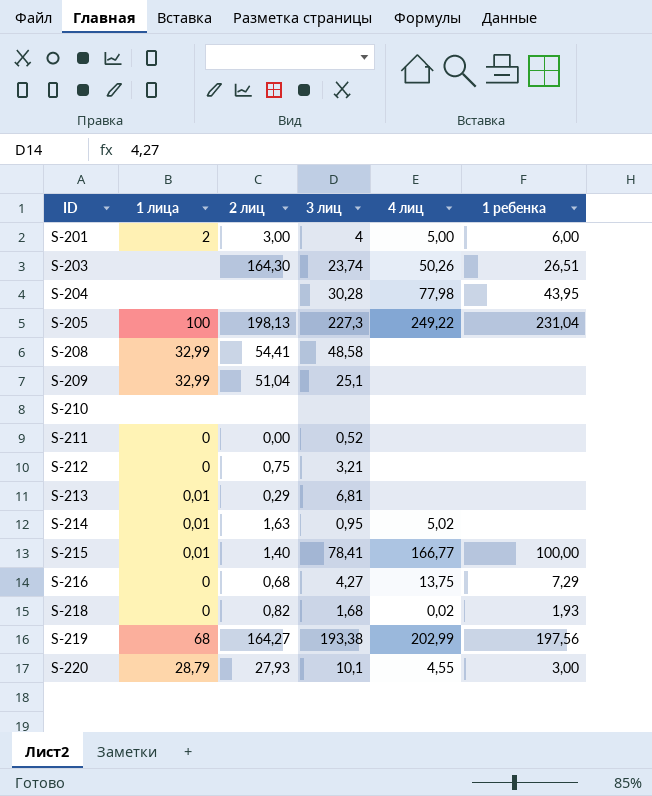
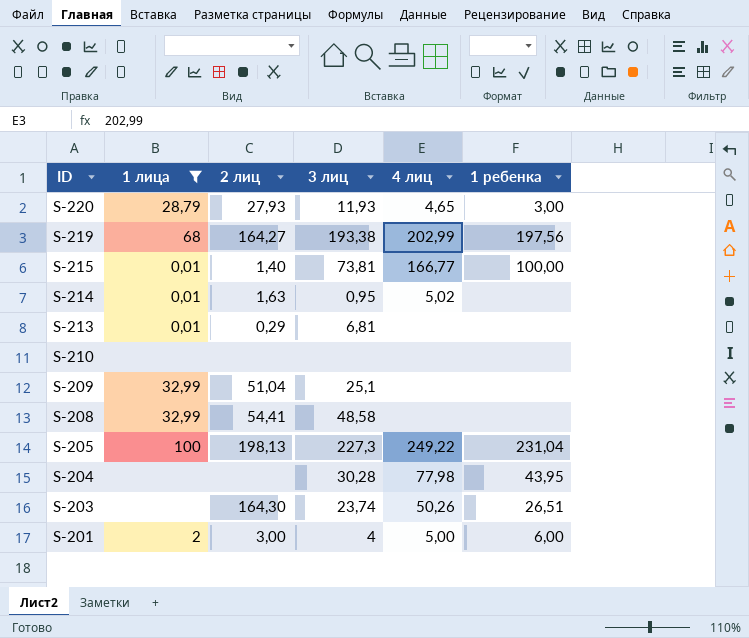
filter: none -> 1 лица != 0
row order: ID ascending -> ID descending
S-220 | 3 лиц: 10,1 -> 11,93
S-220 | 4 лиц: 4,55 -> 4,65
S-215 | 3 лиц: 78,41 -> 73,81

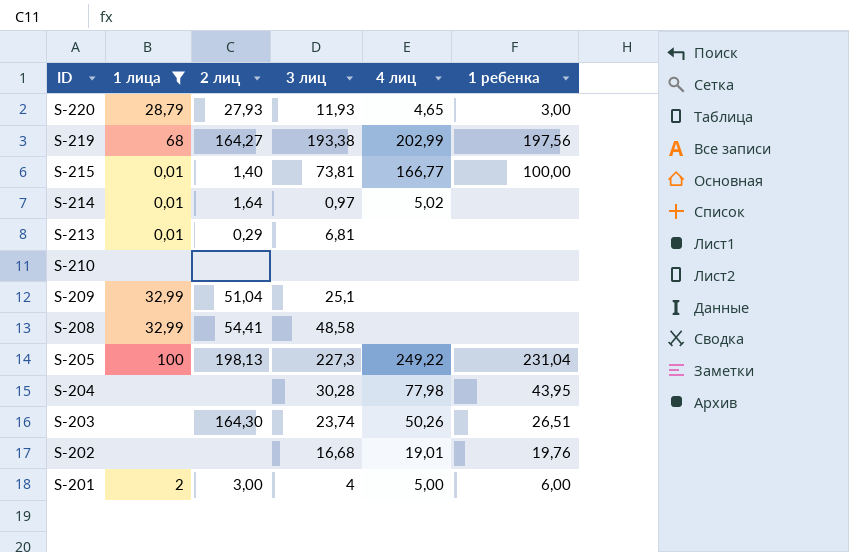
S-214 | 2 лиц: 1,63 -> 1,64
S-214 | 3 лиц: 0,95 -> 0,97
row S-202: none -> none | none | 16,68 | 19,01 | 19,76

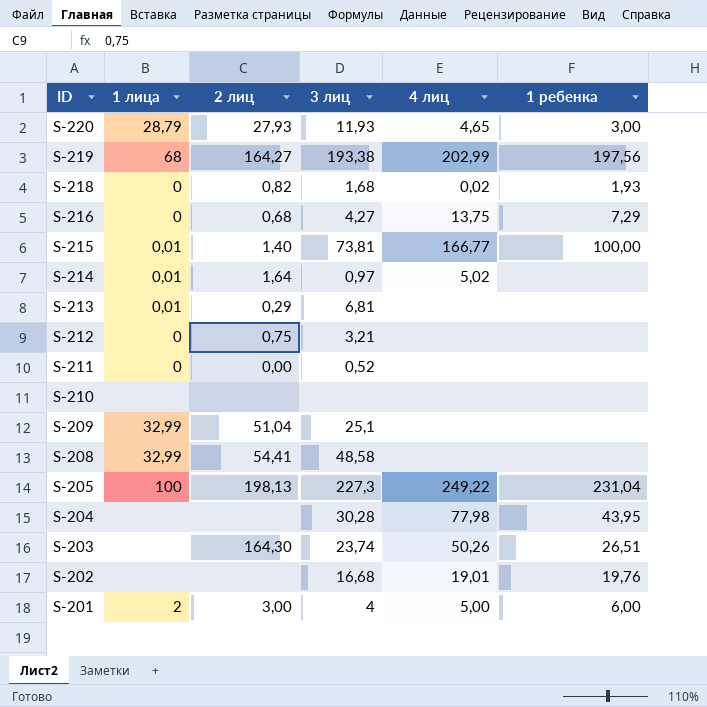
filter: 1 лица != 0 -> none

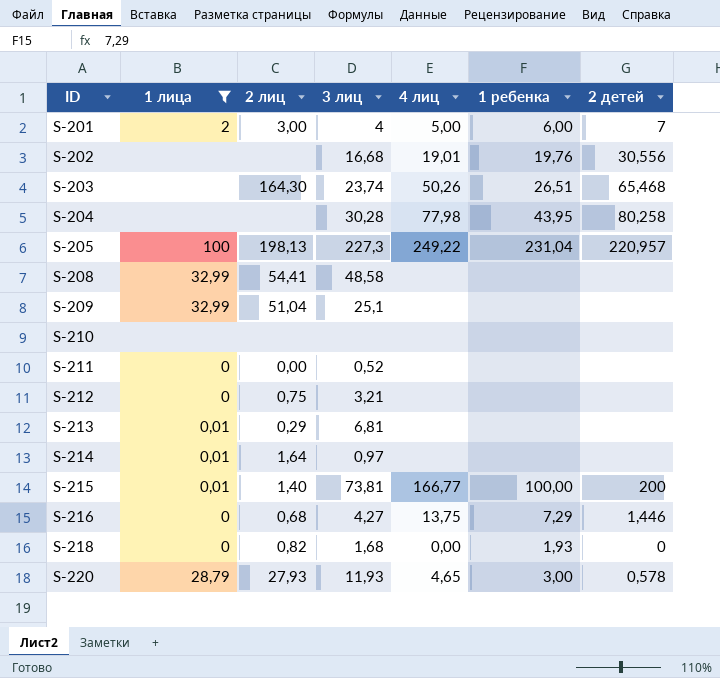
filter: none -> 1 лица != 68
row order: ID descending -> ID ascending
column 2 детей | position: none -> 7
S-214 | 4 лиц: 5,02 -> none
S-218 | 4 лиц: 0,02 -> 0,00

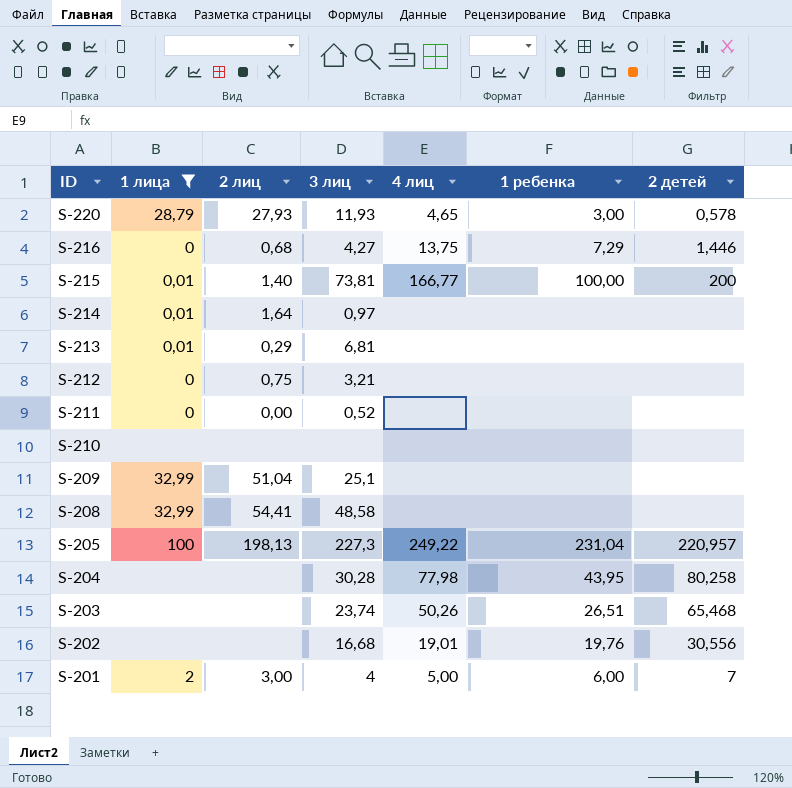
row order: ID ascending -> ID descending
row S-218: 0 | 0,82 | 1,68 | 0,00 | 1,93 | 0 -> none
S-203 | 2 лиц: 164,30 -> none

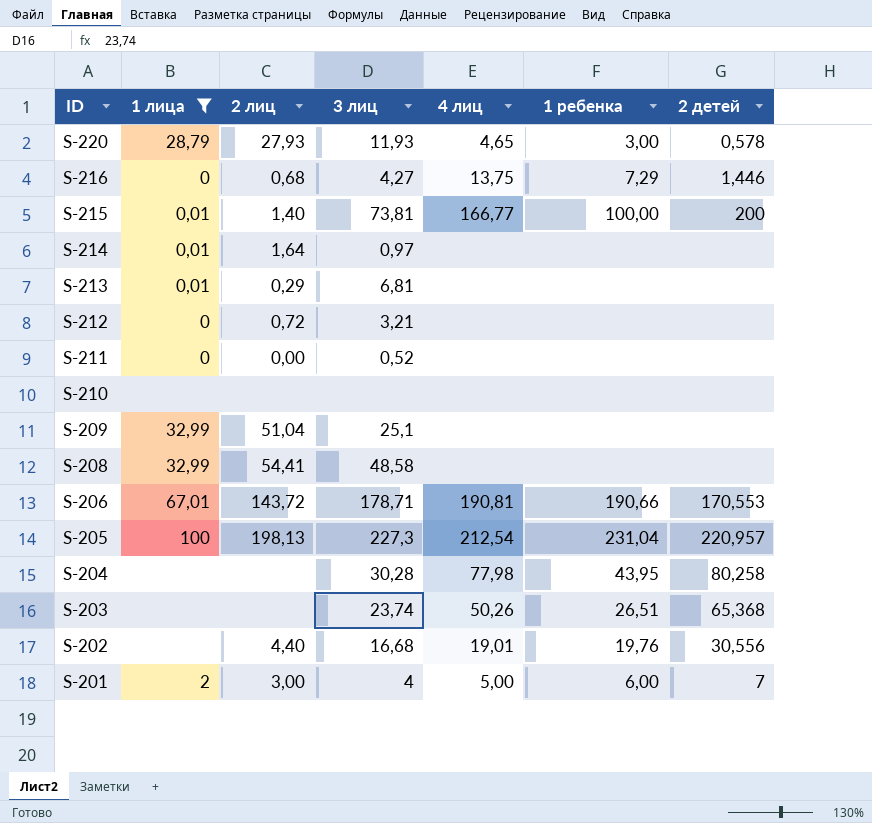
S-212 | 2 лиц: 0,75 -> 0,72
row S-206: none -> 67,01 | 143,72 | 178,71 | 190,81 | 190,66 | 170,553
S-205 | 4 лиц: 249,22 -> 212,54
S-203 | 2 детей: 65,468 -> 65,368
S-202 | 2 лиц: none -> 4,40

